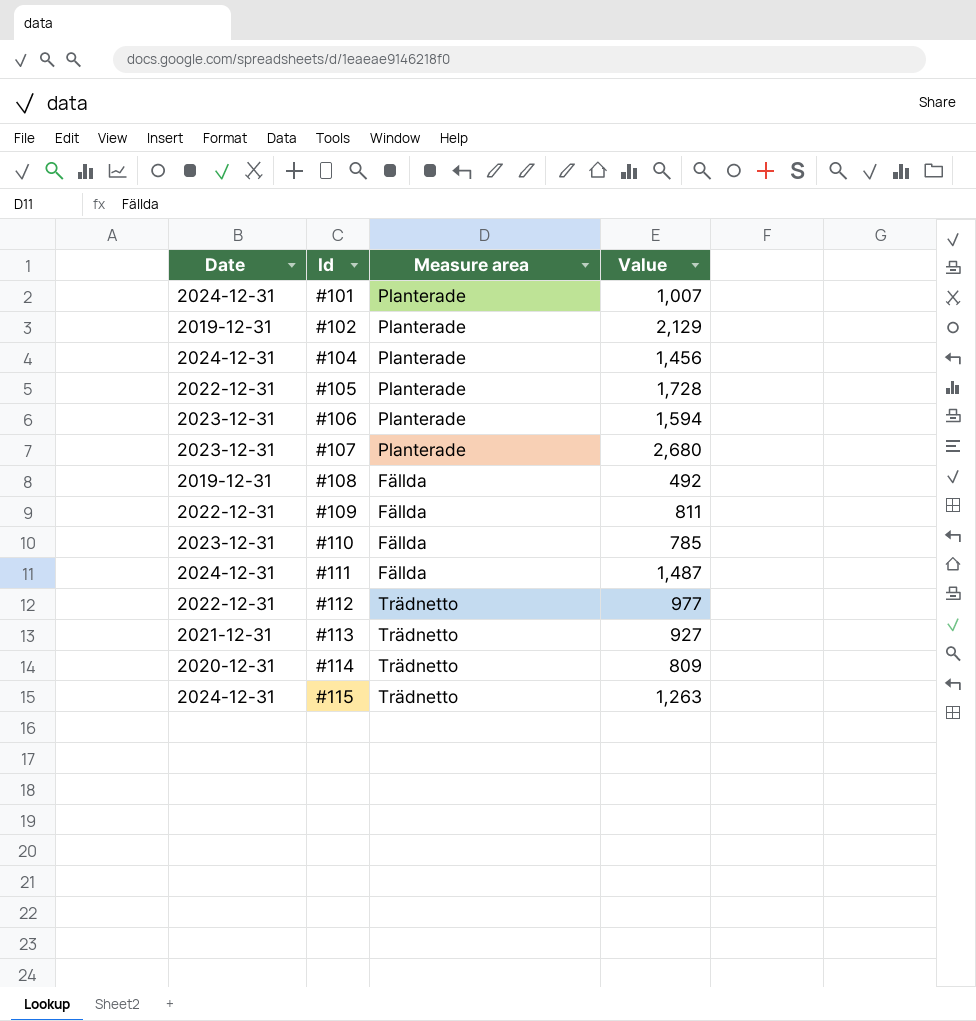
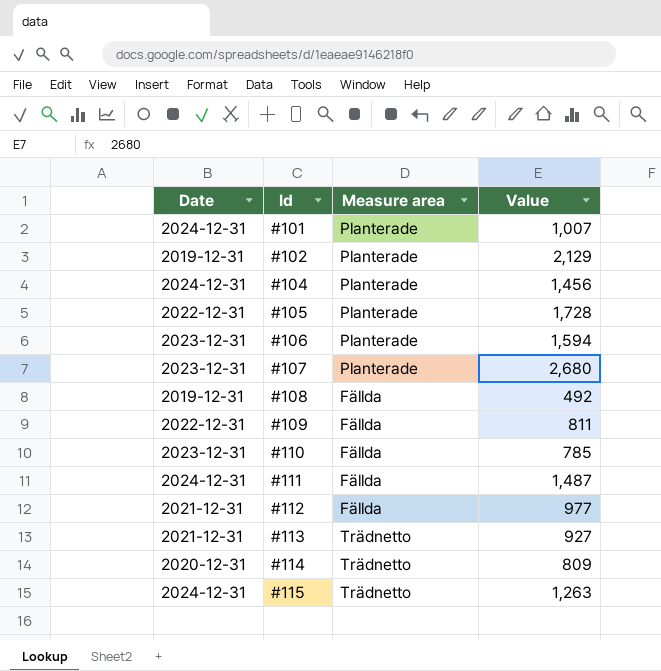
#112 | Date: 2022-12-31 -> 2021-12-31
#112 | Measure area: Trädnetto -> Fällda

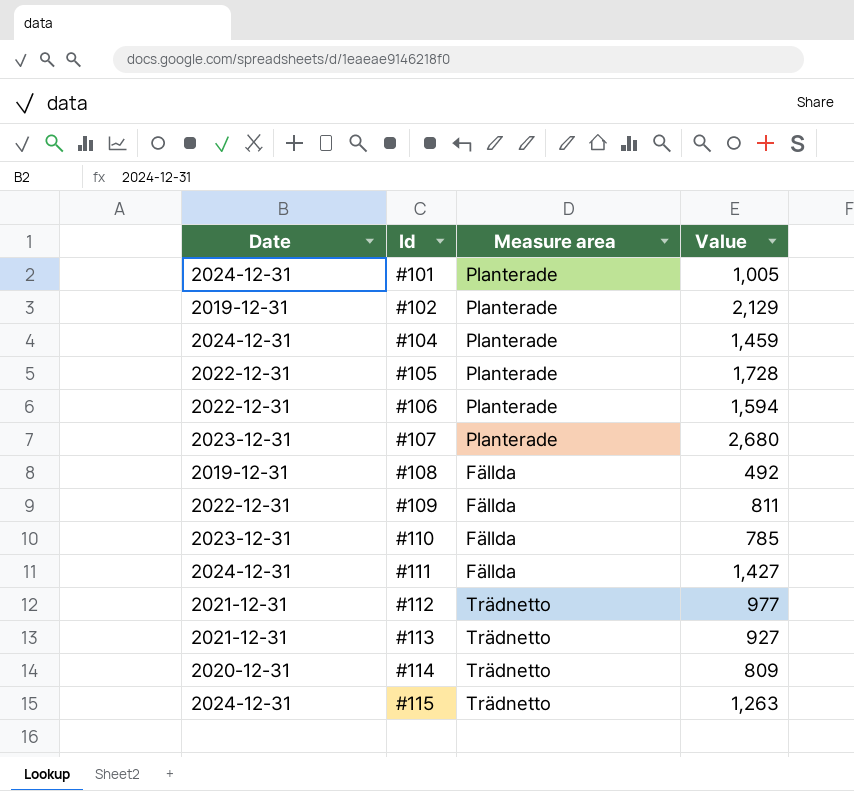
#101 | Value: 1,007 -> 1,005
#104 | Value: 1,456 -> 1,459
#106 | Date: 2023-12-31 -> 2022-12-31
#111 | Value: 1,487 -> 1,427
#112 | Measure area: Fällda -> Trädnetto

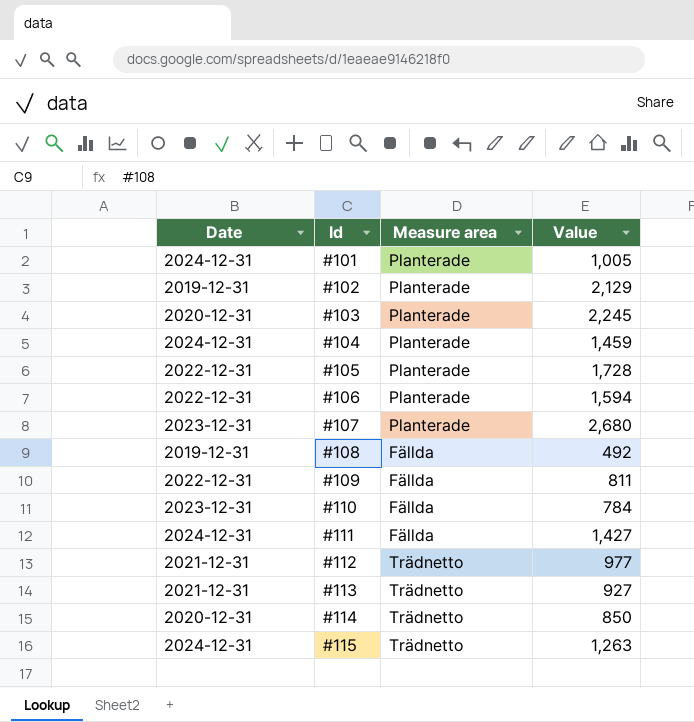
row #103: none -> 2020-12-31 | Planterade | 2,245
#110 | Value: 785 -> 784
#114 | Value: 809 -> 850

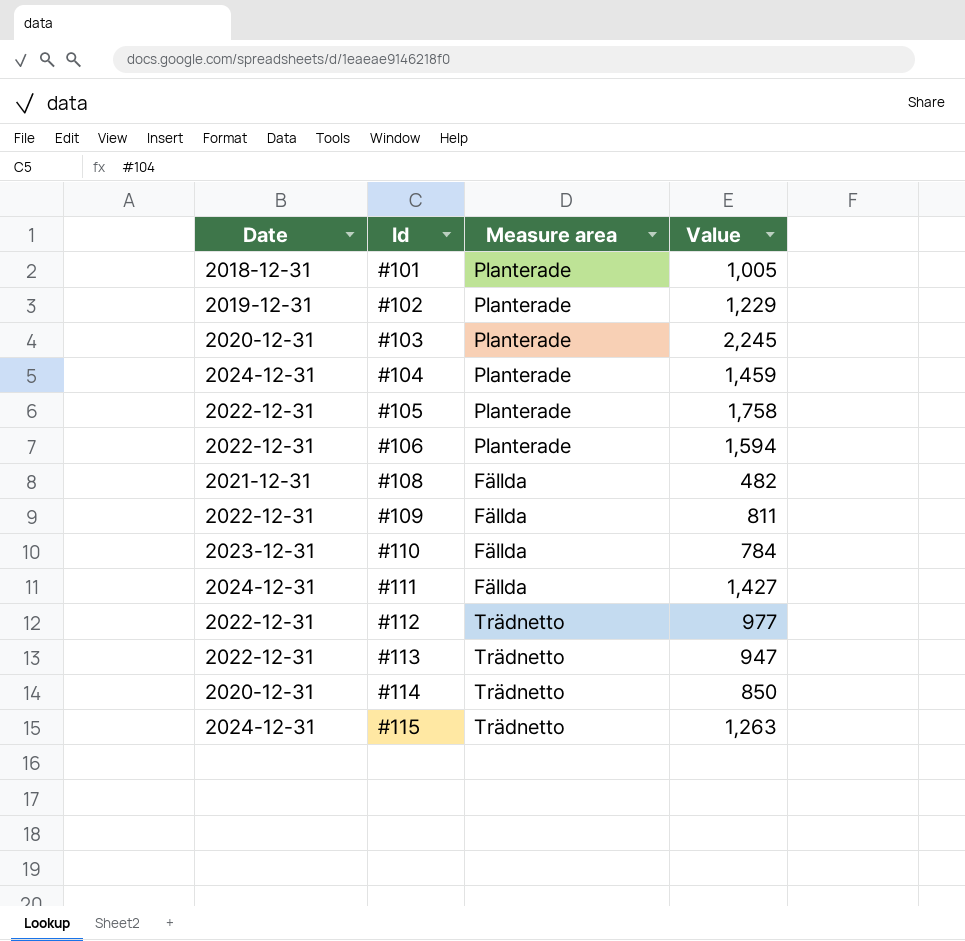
row #107: 2023-12-31 | Planterade | 2,680 -> none
#101 | Date: 2024-12-31 -> 2018-12-31
#102 | Value: 2,129 -> 1,229
#105 | Value: 1,728 -> 1,758
#108 | Date: 2019-12-31 -> 2021-12-31
#108 | Value: 492 -> 482
#112 | Date: 2021-12-31 -> 2022-12-31
#113 | Date: 2021-12-31 -> 2022-12-31
#113 | Value: 927 -> 947

